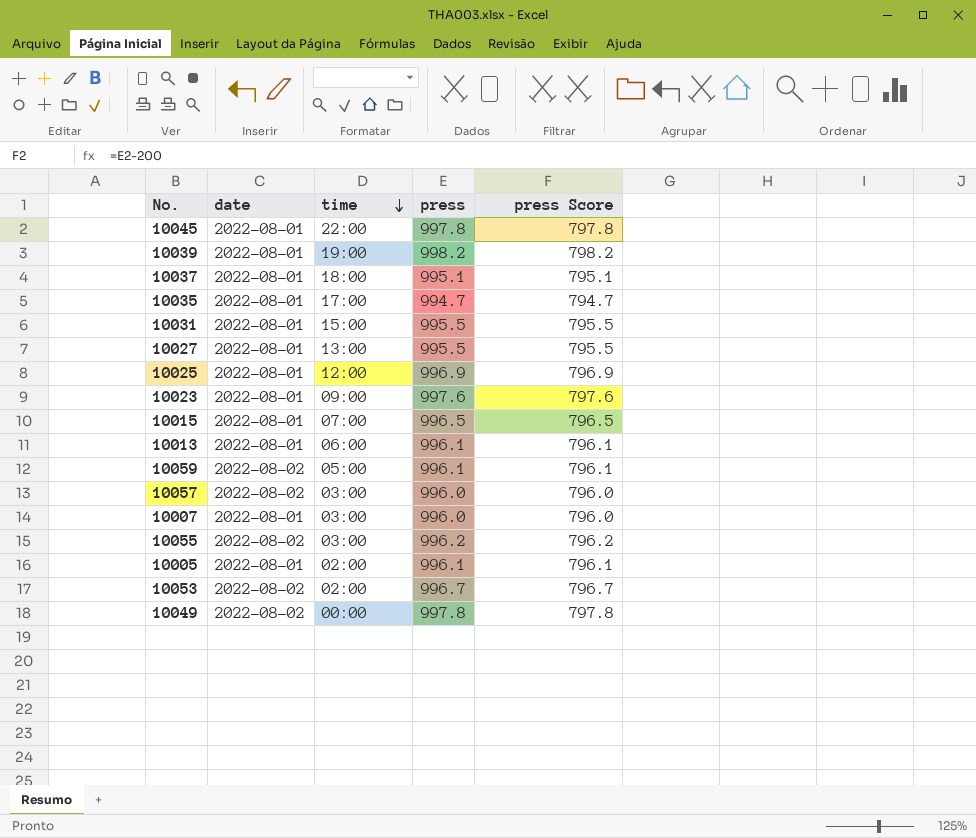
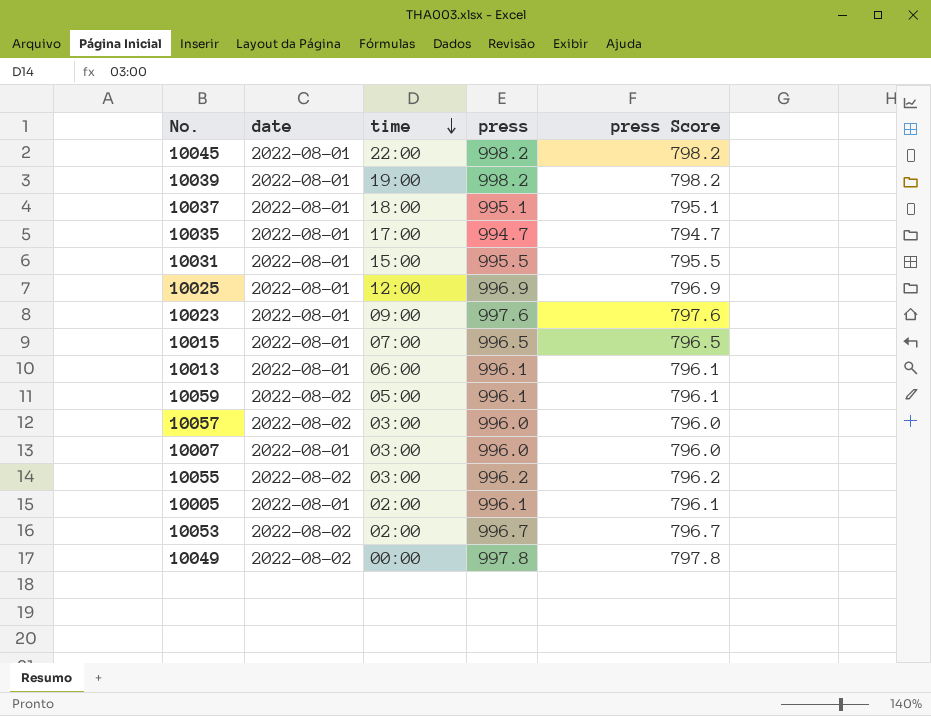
row 10027: 2022-08-01 | 13:00 | 995.5 | 795.5 -> none
10045 | press: 997.8 -> 998.2
10045 | press Score: 797.8 -> 798.2

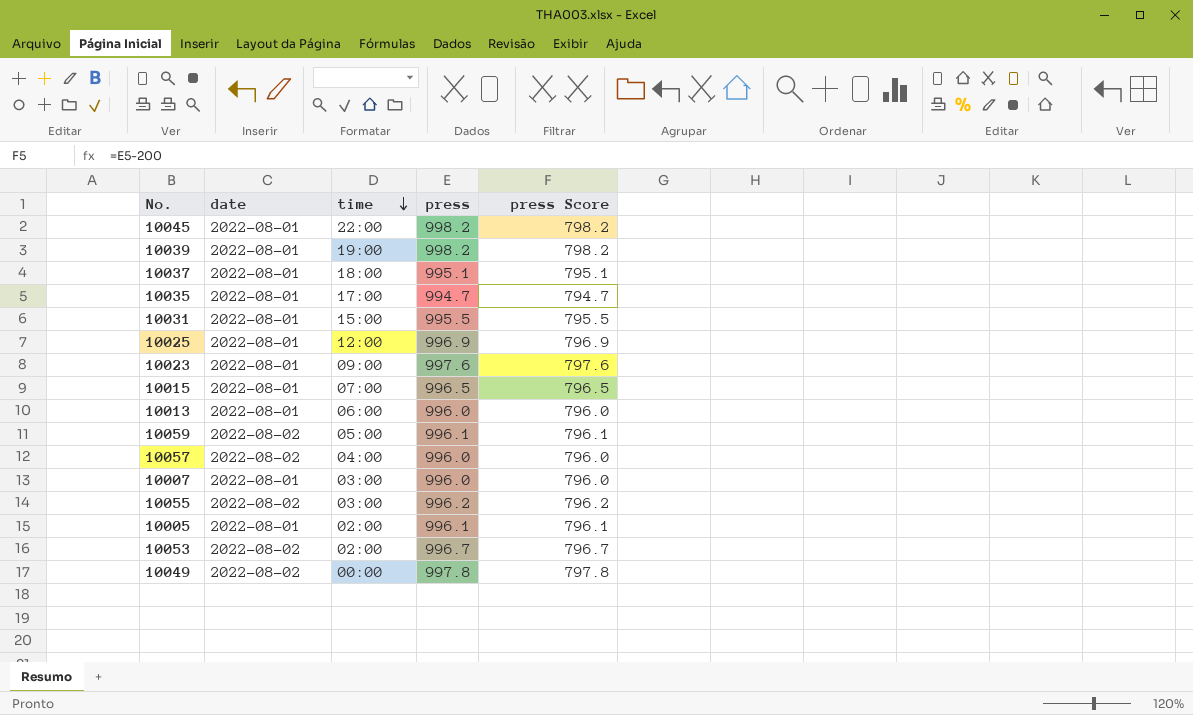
10013 | press: 996.1 -> 996.0
10013 | press Score: 796.1 -> 796.0
10057 | time: 03:00 -> 04:00

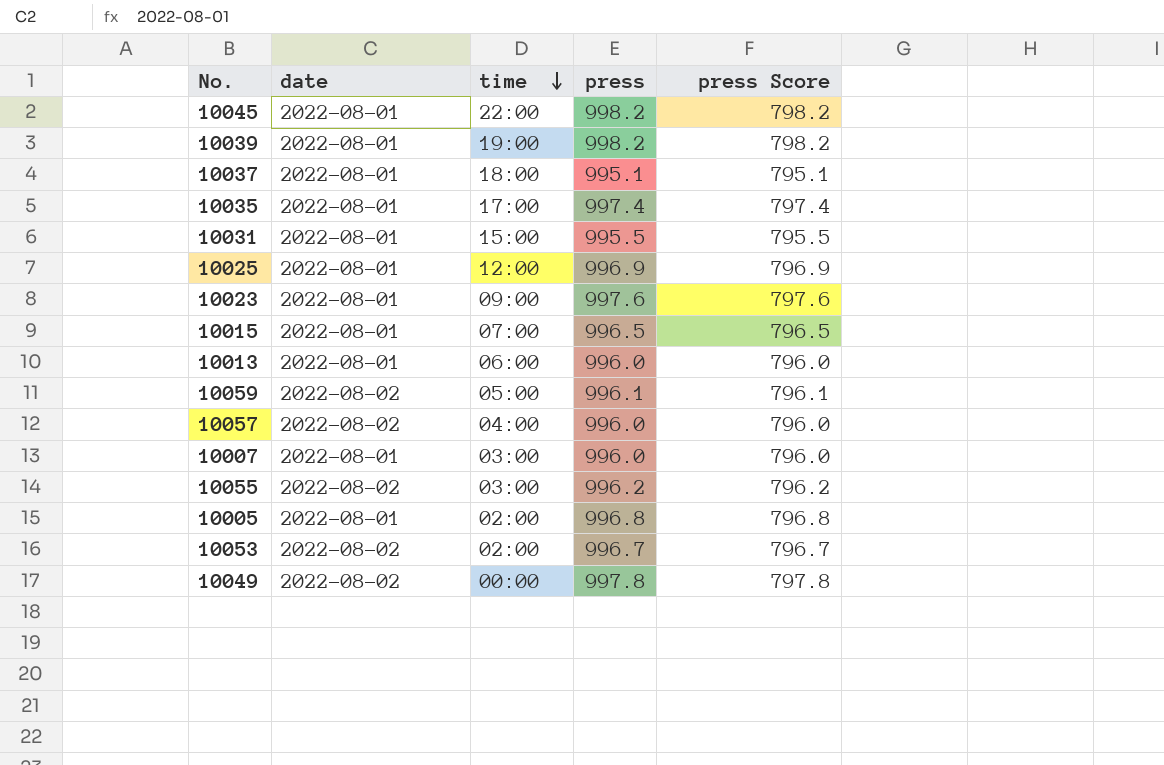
10035 | press: 994.7 -> 997.4
10035 | press Score: 794.7 -> 797.4
10005 | press: 996.1 -> 996.8
10005 | press Score: 796.1 -> 796.8

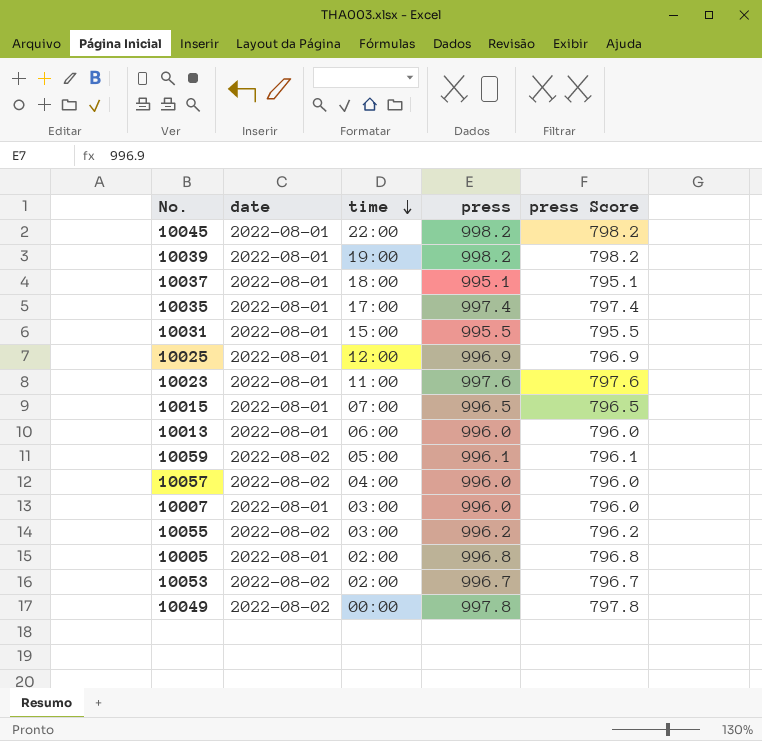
10023 | time: 09:00 -> 11:00

